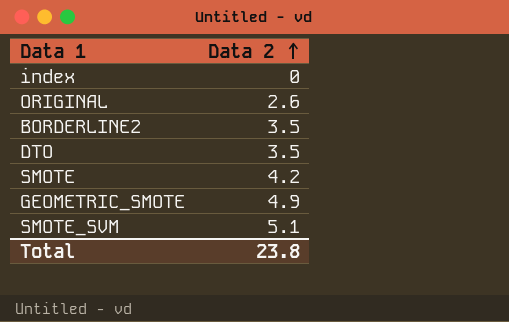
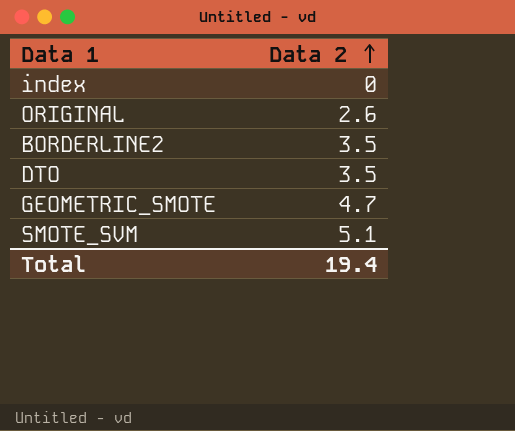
row SMOTE: 4.2 -> none
GEOMETRIC_SMOTE | Data 2: 4.9 -> 4.7
Total | Data 2: 23.8 -> 19.4

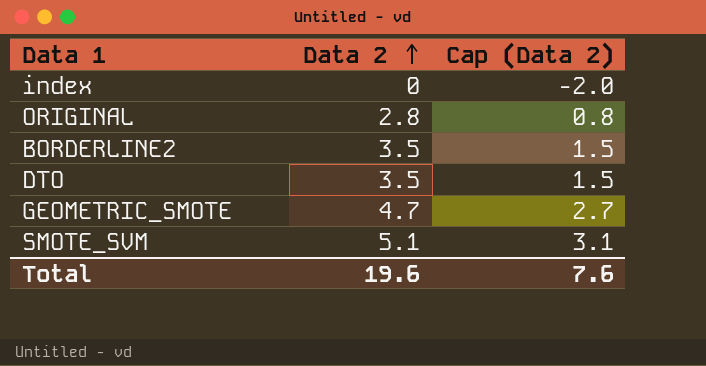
column Cap (Data 2) | formula: none -> [Data 2] - 2
ORIGINAL | Data 2: 2.6 -> 2.8
Total | Data 2: 19.4 -> 19.6

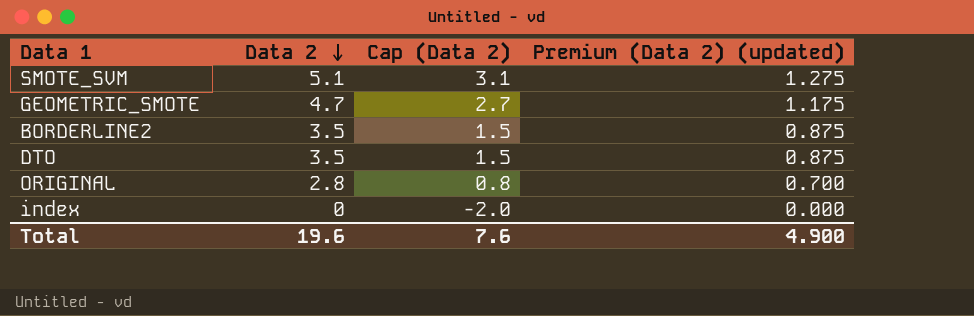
row order: Data 2 ascending -> Data 2 descending
column Premium (Data 2) (updated) | formula: none -> [Data 2] * 0.25

